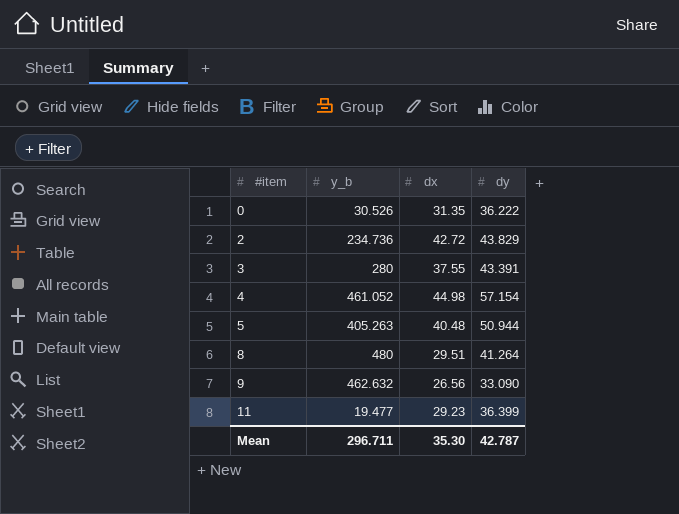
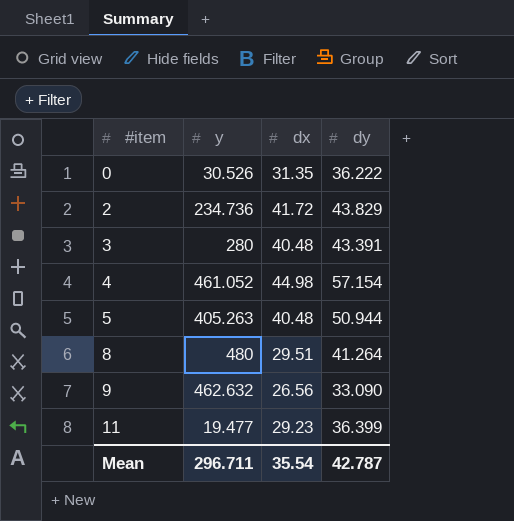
column name: y_b -> y
2 | dx: 42.72 -> 41.72
3 | dx: 37.55 -> 40.48
Mean | dx: 35.30 -> 35.54

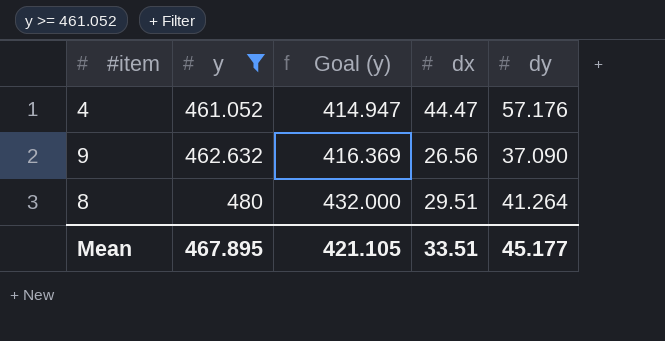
filter: none -> y >= 461.052
row order: #item ascending -> y ascending
column Goal (y) | formula: none -> [y] * 0.9
4 | dx: 44.98 -> 44.47
4 | dy: 57.154 -> 57.176
9 | dy: 33.090 -> 37.090
Mean | y: 296.711 -> 467.895
Mean | dx: 35.54 -> 33.51
Mean | dy: 42.787 -> 45.177

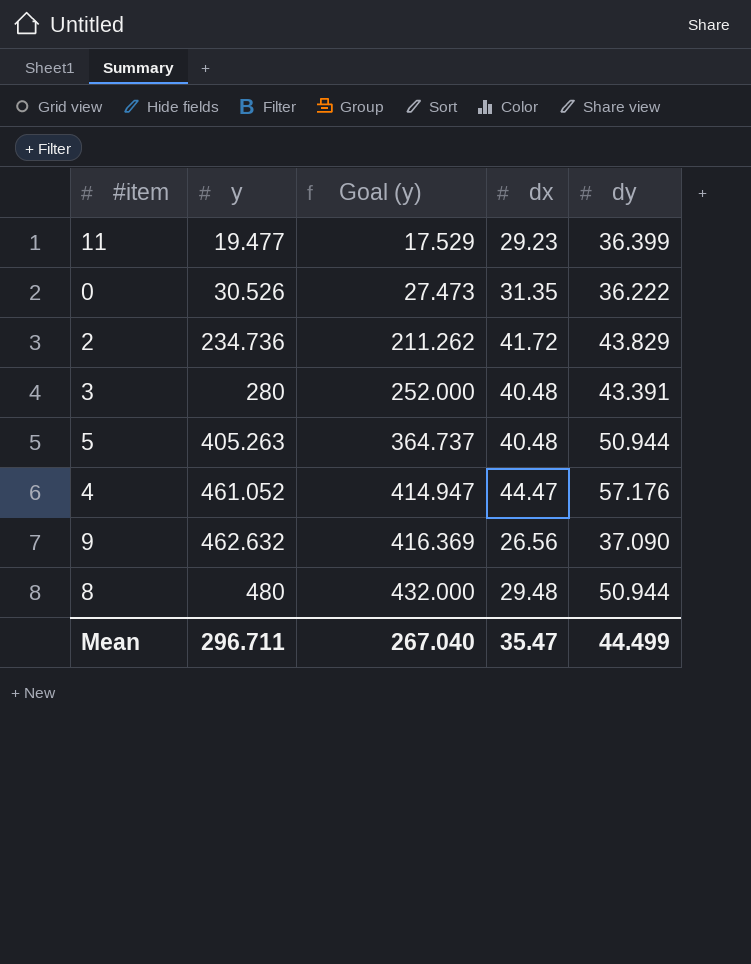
filter: y >= 461.052 -> none
8 | dx: 29.51 -> 29.48
8 | dy: 41.264 -> 50.944
Mean | y: 467.895 -> 296.711
Mean | Goal (y): 421.105 -> 267.040
Mean | dx: 33.51 -> 35.47
Mean | dy: 45.177 -> 44.499

